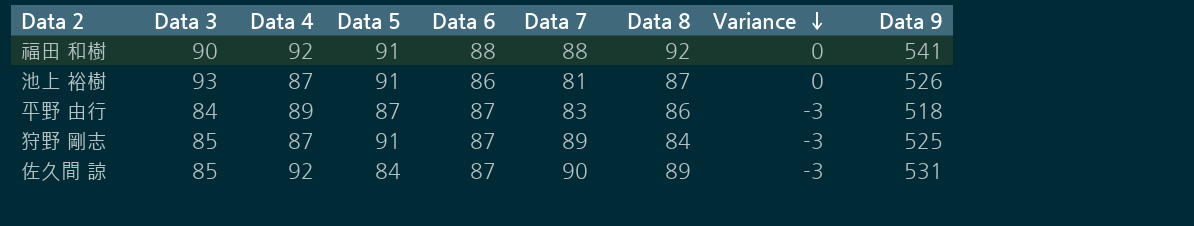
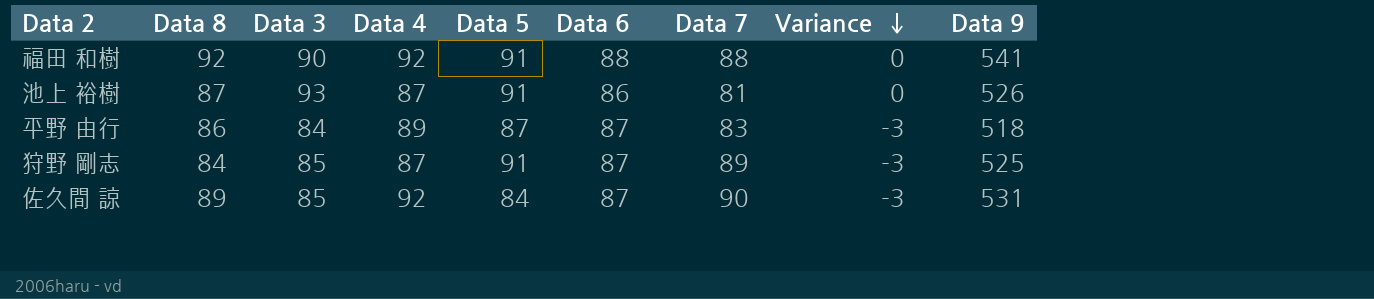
column Data 8 | position: 7 -> 2

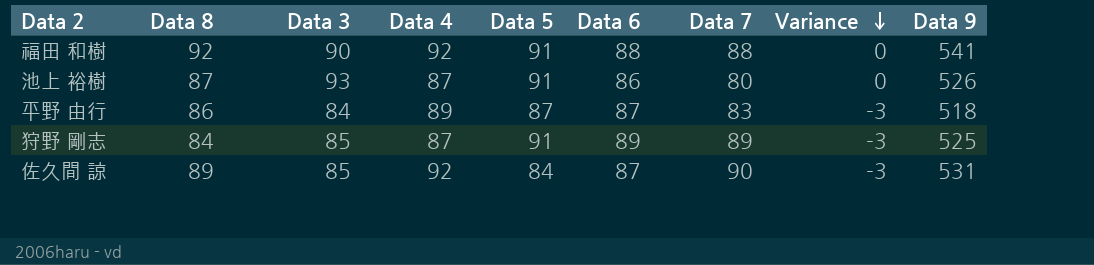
池上 裕樹 | Data 7: 81 -> 80
狩野 剛志 | Data 6: 87 -> 89

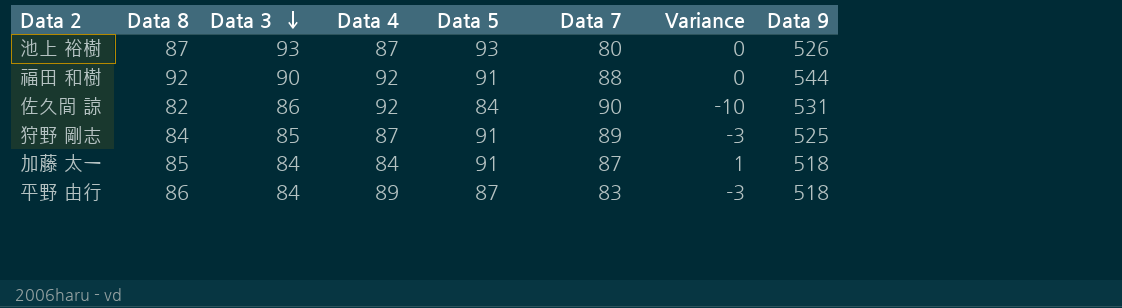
row order: Variance descending -> Data 3 descending
column Data 6 | position: 6 -> none
池上 裕樹 | Data 5: 91 -> 93
福田 和樹 | Data 9: 541 -> 544
佐久間 諒 | Data 8: 89 -> 82
佐久間 諒 | Data 3: 85 -> 86
佐久間 諒 | Variance: -3 -> -10
row 加藤 太一: none -> 85 | 84 | 84 | 91 | 87 | 1 | 518

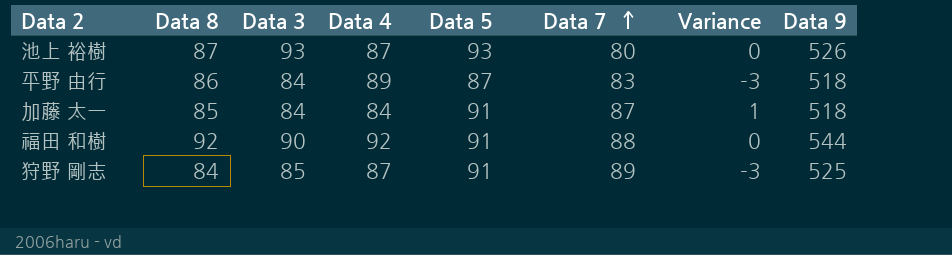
row order: Data 3 descending -> Data 7 ascending
row 佐久間 諒: 82 | 86 | 92 | 84 | 90 | -10 | 531 -> none

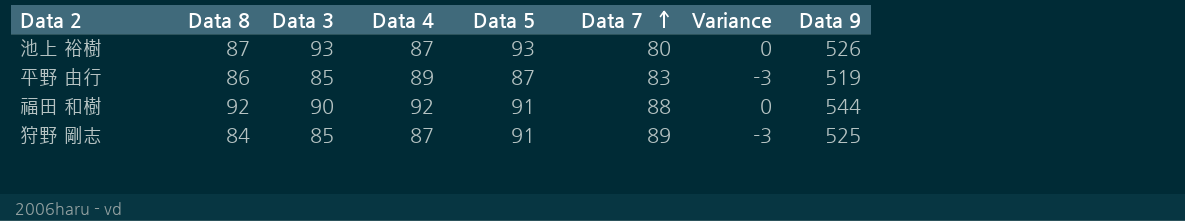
row 加藤 太一: 85 | 84 | 84 | 91 | 87 | 1 | 518 -> none
平野 由行 | Data 3: 84 -> 85
平野 由行 | Data 9: 518 -> 519

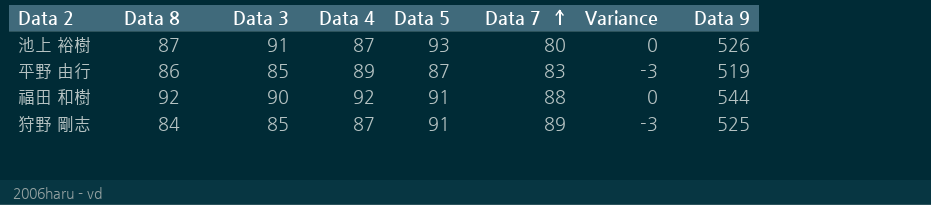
池上 裕樹 | Data 3: 93 -> 91

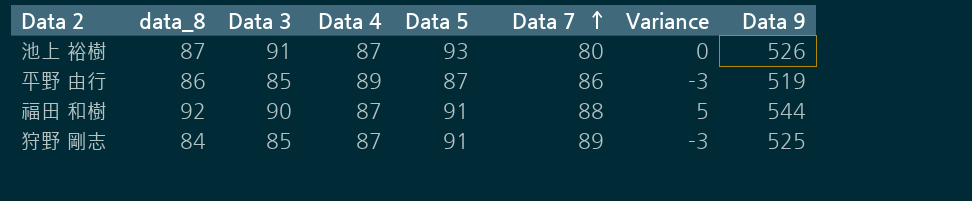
column name: Data 8 -> data_8
平野 由行 | Data 7: 83 -> 86
福田 和樹 | Data 4: 92 -> 87
福田 和樹 | Variance: 0 -> 5

